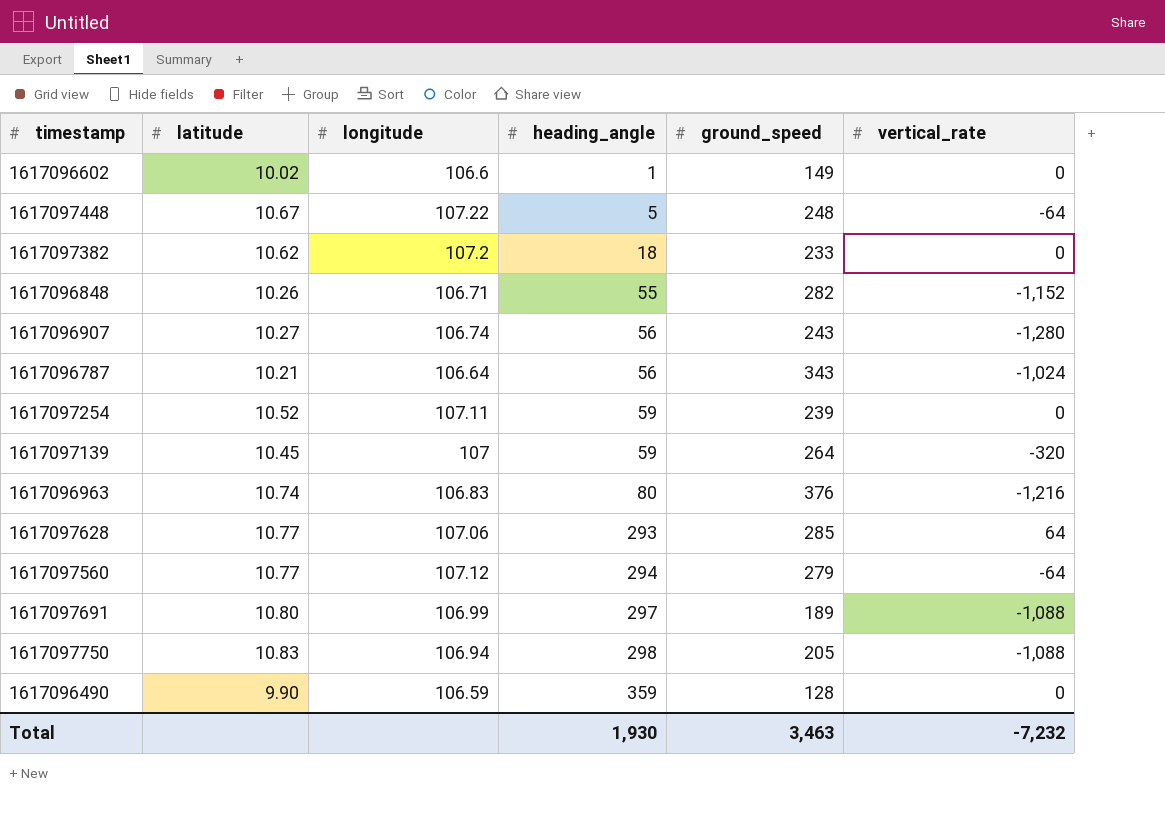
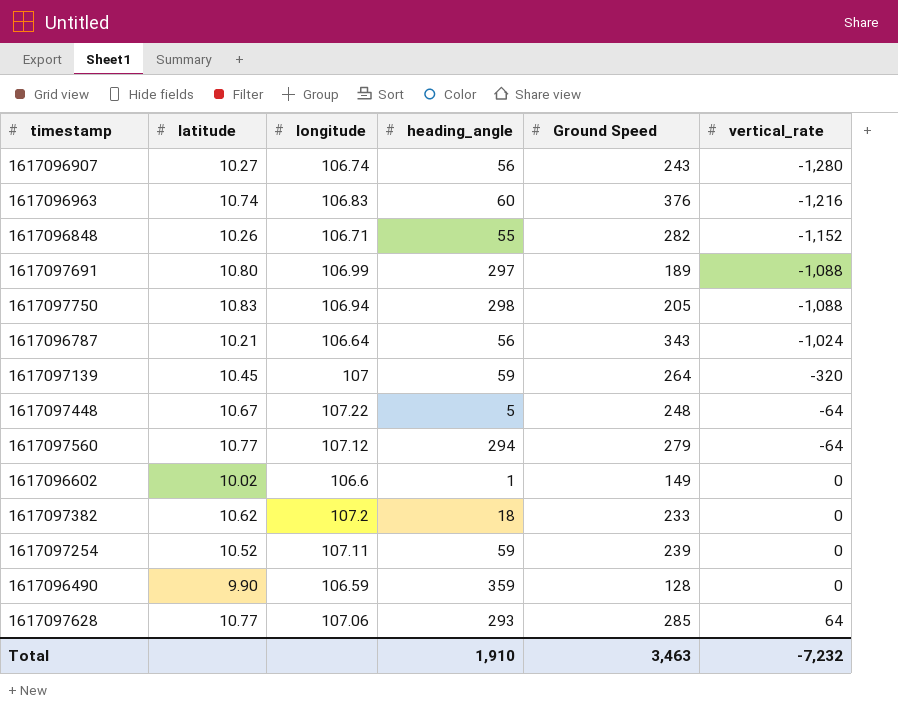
row order: heading_angle ascending -> vertical_rate ascending
column name: ground_speed -> Ground Speed
1617096963 | heading_angle: 80 -> 60
Total | heading_angle: 1,930 -> 1,910

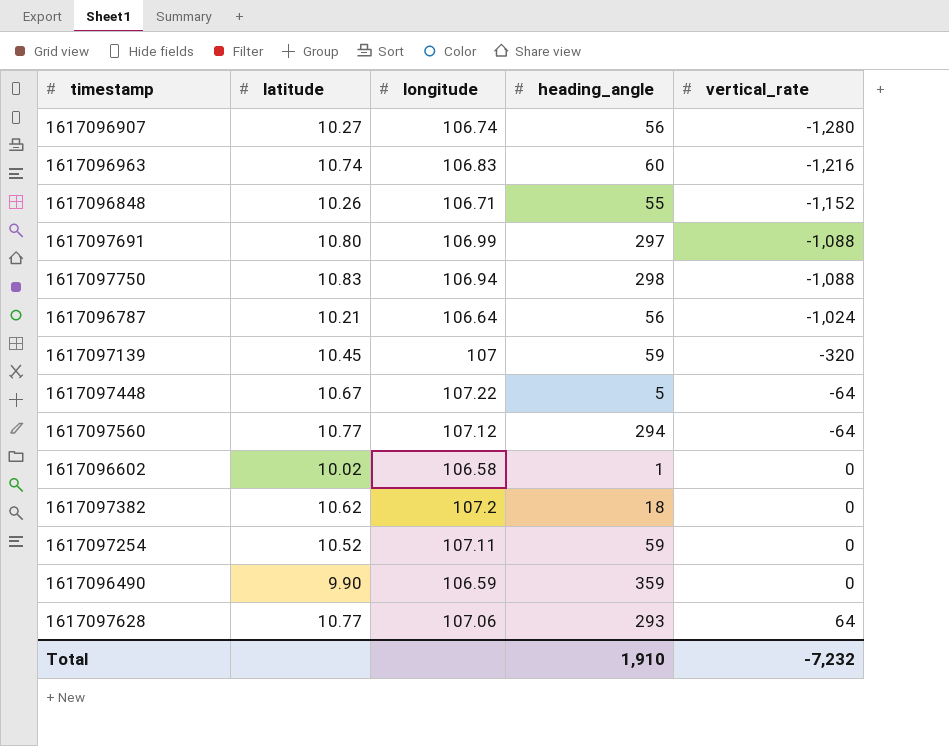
column Ground Speed | position: 5 -> none
1617096602 | longitude: 106.6 -> 106.58

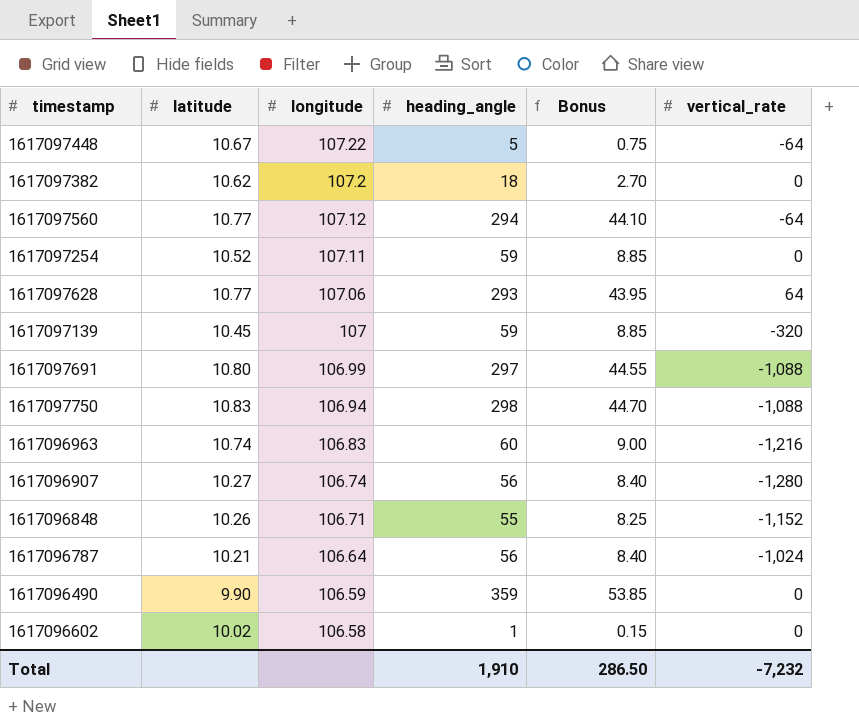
row order: vertical_rate ascending -> longitude descending
column Bonus | formula: none -> [heading_angle] * 0.15

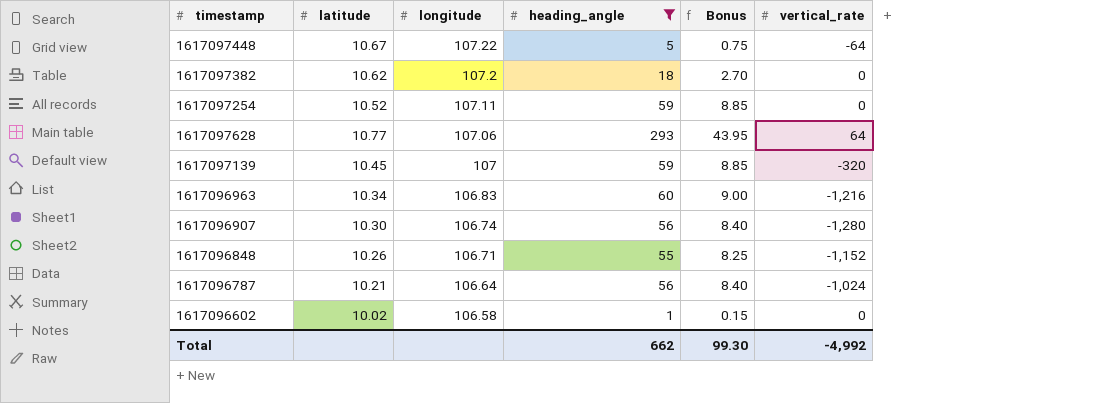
filter: none -> heading_angle <= 293
1617096963 | latitude: 10.74 -> 10.34
1617096907 | latitude: 10.27 -> 10.30
Total | heading_angle: 1,910 -> 662
Total | Bonus: 286.50 -> 99.30
Total | vertical_rate: -7,232 -> -4,992

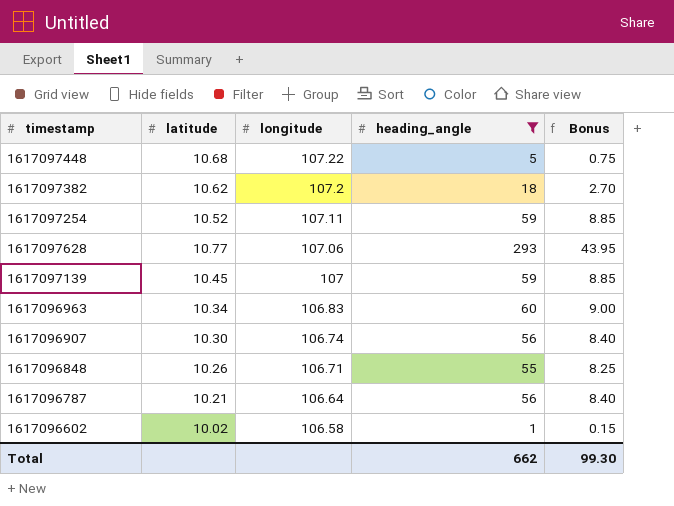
column vertical_rate | position: 6 -> none
1617097448 | latitude: 10.67 -> 10.68

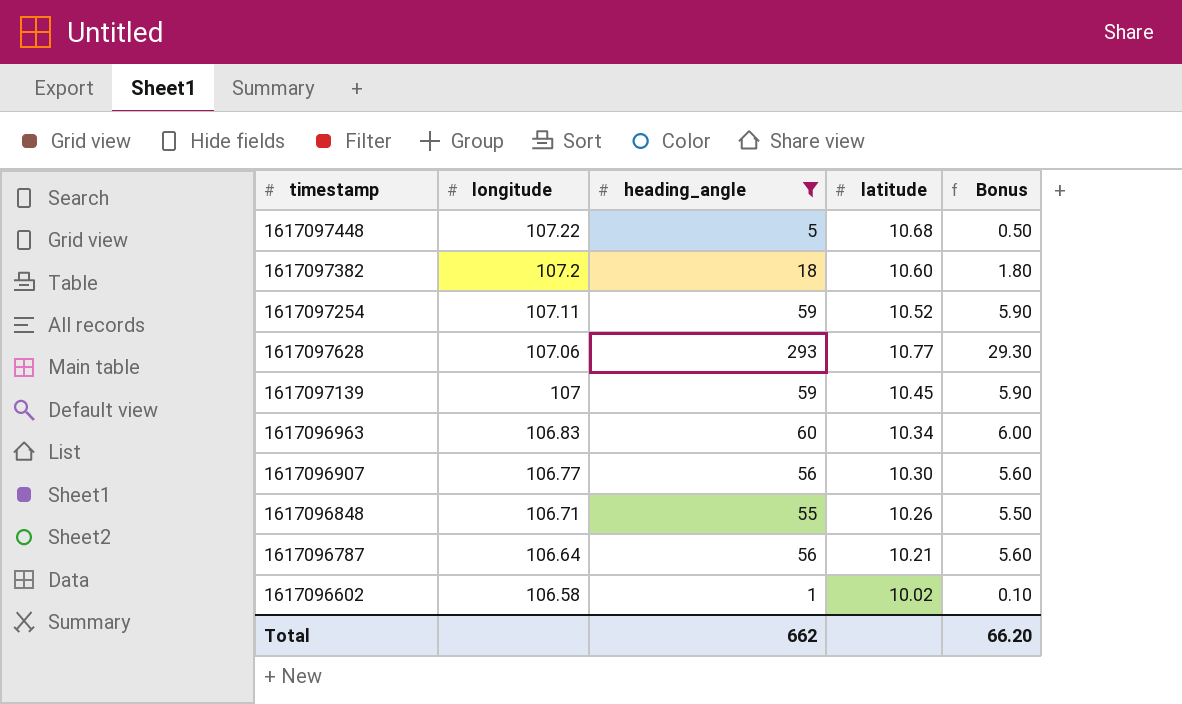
column latitude | position: 2 -> 4
column Bonus | formula: [heading_angle] * 0.15 -> [heading_angle] * 0.1
1617097382 | latitude: 10.62 -> 10.60
1617096907 | longitude: 106.74 -> 106.77
Total | Bonus: 99.30 -> 66.20

